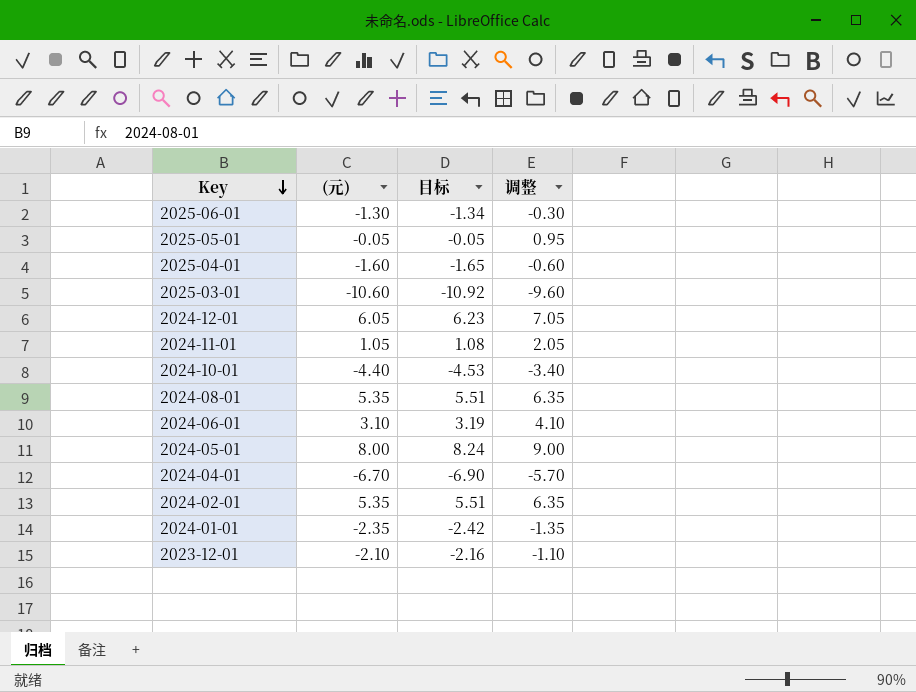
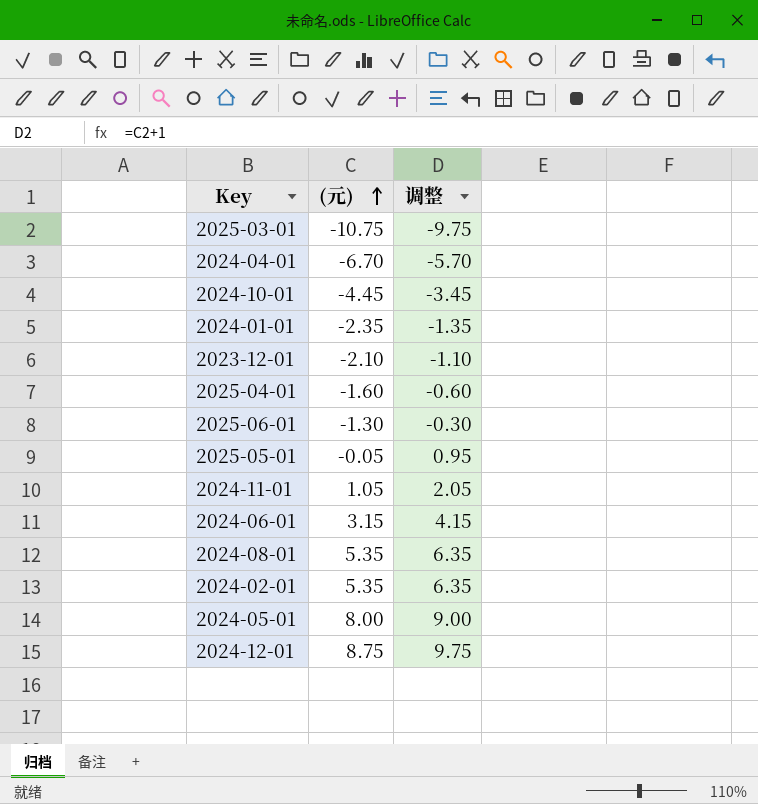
row order: Key descending -> (元) ascending
column 目标 | formula: [(元)] * 1.03 -> none
2025-03-01 | (元): -10.60 -> -10.75
2025-03-01 | 调整: -9.60 -> -9.75
2024-10-01 | (元): -4.40 -> -4.45
2024-10-01 | 调整: -3.40 -> -3.45
2024-06-01 | (元): 3.10 -> 3.15
2024-06-01 | 调整: 4.10 -> 4.15
2024-12-01 | (元): 6.05 -> 8.75
2024-12-01 | 调整: 7.05 -> 9.75

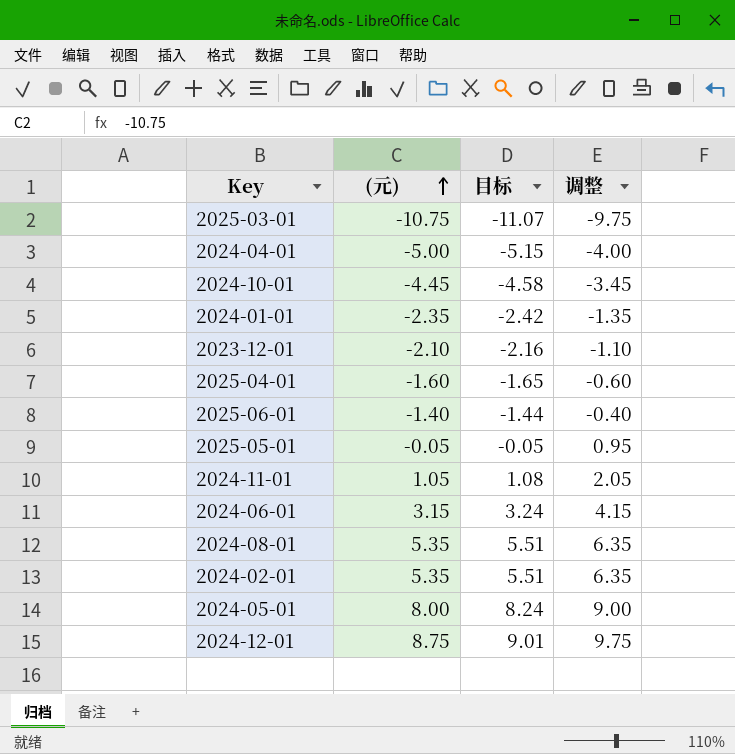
column 目标 | formula: none -> [(元)] * 1.03
2024-04-01 | (元): -6.70 -> -5.00
2024-04-01 | 调整: -5.70 -> -4.00
2025-06-01 | (元): -1.30 -> -1.40
2025-06-01 | 调整: -0.30 -> -0.40

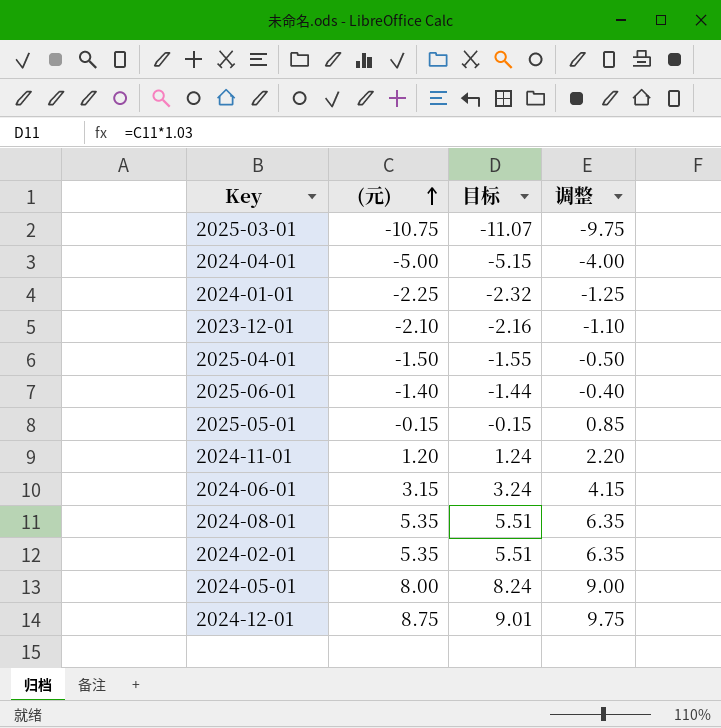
row 2024-10-01: -4.45 | -4.58 | -3.45 -> none
2024-01-01 | (元): -2.35 -> -2.25
2024-01-01 | 目标: -2.42 -> -2.32
2024-01-01 | 调整: -1.35 -> -1.25
2025-04-01 | (元): -1.60 -> -1.50
2025-04-01 | 目标: -1.65 -> -1.55
2025-04-01 | 调整: -0.60 -> -0.50
2025-05-01 | (元): -0.05 -> -0.15
2025-05-01 | 目标: -0.05 -> -0.15
2025-05-01 | 调整: 0.95 -> 0.85
2024-11-01 | (元): 1.05 -> 1.20
2024-11-01 | 目标: 1.08 -> 1.24
2024-11-01 | 调整: 2.05 -> 2.20

